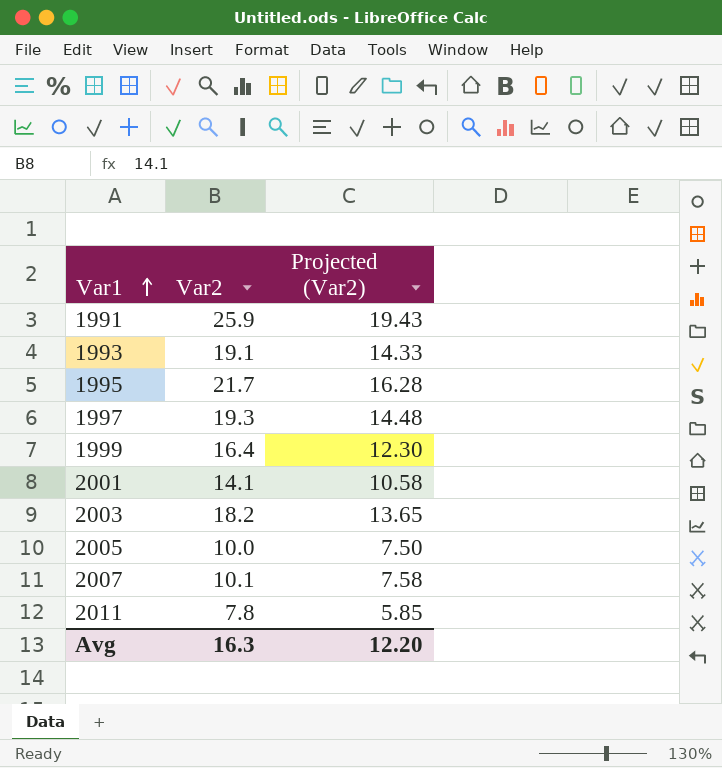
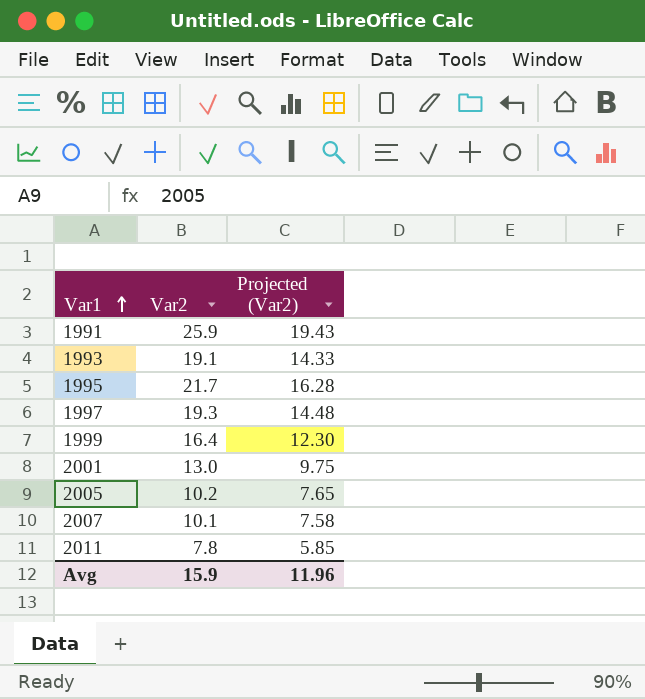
row 2003: 18.2 | 13.65 -> none
2001 | Var2: 14.1 -> 13.0
2001 | Projected (Var2): 10.58 -> 9.75
2005 | Var2: 10.0 -> 10.2
2005 | Projected (Var2): 7.50 -> 7.65
Avg | Var2: 16.3 -> 15.9
Avg | Projected (Var2): 12.20 -> 11.96

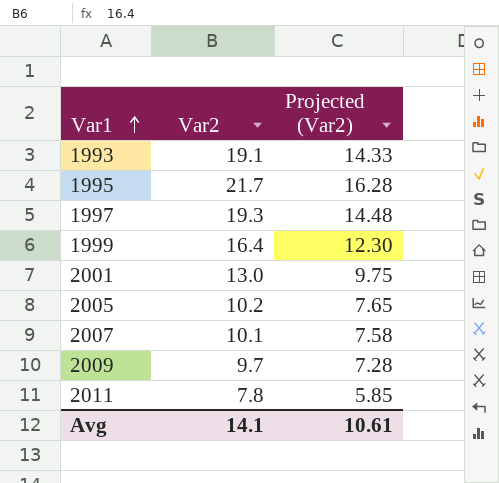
row 1991: 25.9 | 19.43 -> none
row 2009: none -> 9.7 | 7.28
Avg | Var2: 15.9 -> 14.1
Avg | Projected (Var2): 11.96 -> 10.61

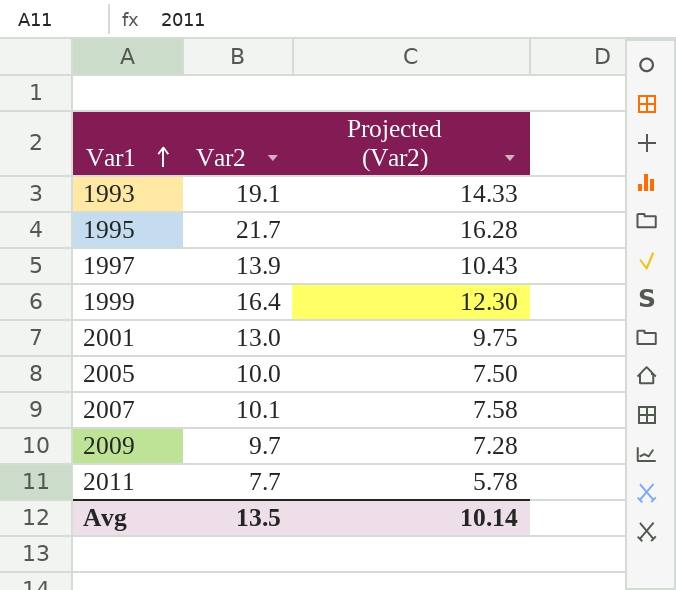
1997 | Var2: 19.3 -> 13.9
1997 | Projected (Var2): 14.48 -> 10.43
2005 | Var2: 10.2 -> 10.0
2005 | Projected (Var2): 7.65 -> 7.50
2011 | Var2: 7.8 -> 7.7
2011 | Projected (Var2): 5.85 -> 5.78
Avg | Var2: 14.1 -> 13.5
Avg | Projected (Var2): 10.61 -> 10.14

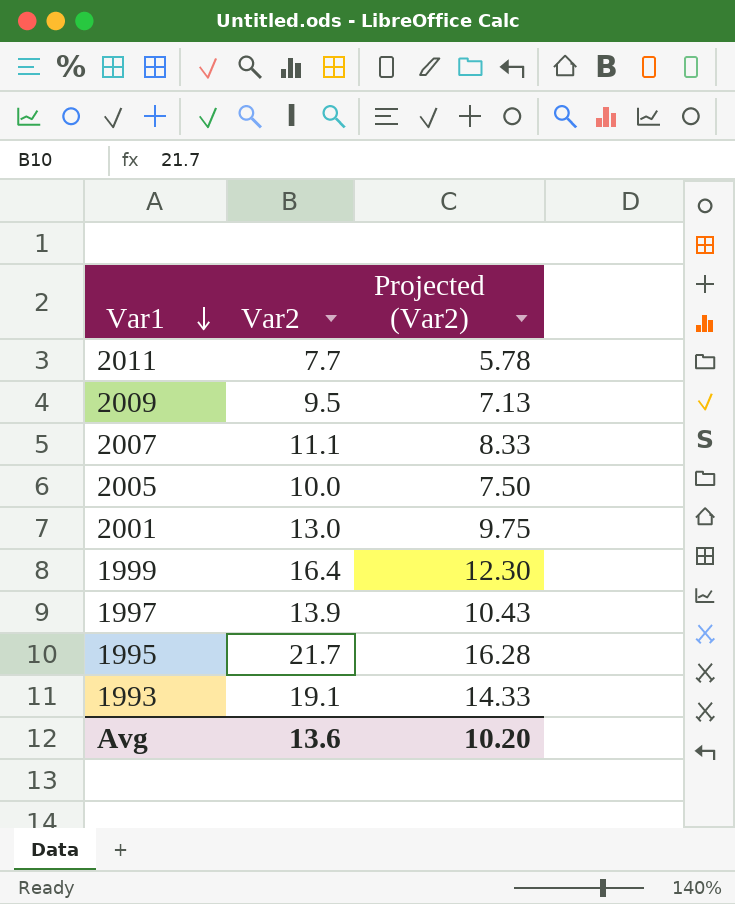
row order: Var1 ascending -> Var1 descending
2009 | Var2: 9.7 -> 9.5
2009 | Projected (Var2): 7.28 -> 7.13
2007 | Var2: 10.1 -> 11.1
2007 | Projected (Var2): 7.58 -> 8.33
Avg | Var2: 13.5 -> 13.6
Avg | Projected (Var2): 10.14 -> 10.20

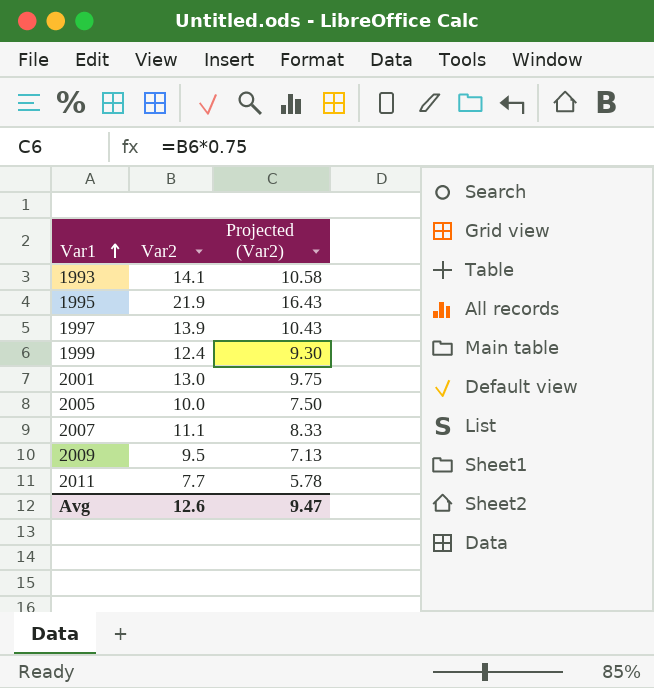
row order: Var1 descending -> Var1 ascending
1993 | Var2: 19.1 -> 14.1
1993 | Projected (Var2): 14.33 -> 10.58
1995 | Var2: 21.7 -> 21.9
1995 | Projected (Var2): 16.28 -> 16.43
1999 | Var2: 16.4 -> 12.4
1999 | Projected (Var2): 12.30 -> 9.30
Avg | Var2: 13.6 -> 12.6
Avg | Projected (Var2): 10.20 -> 9.47

